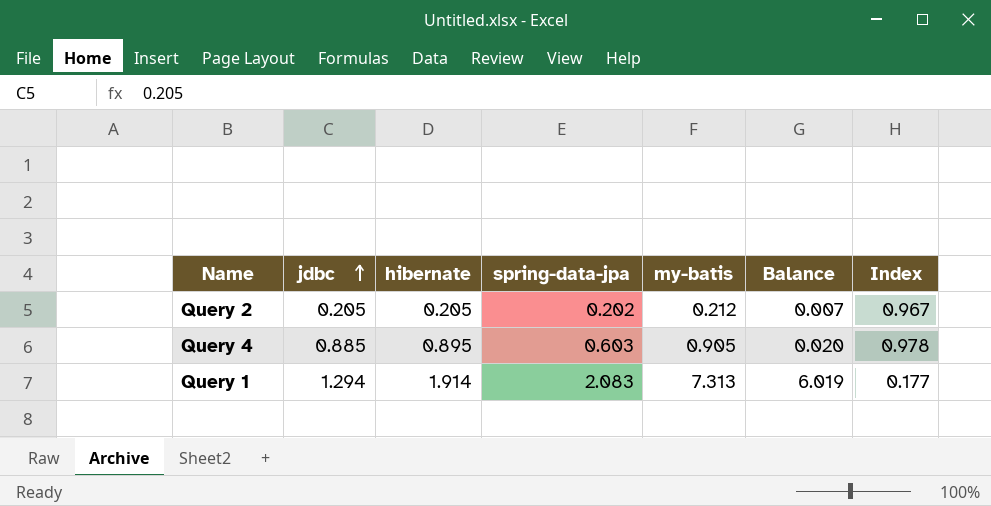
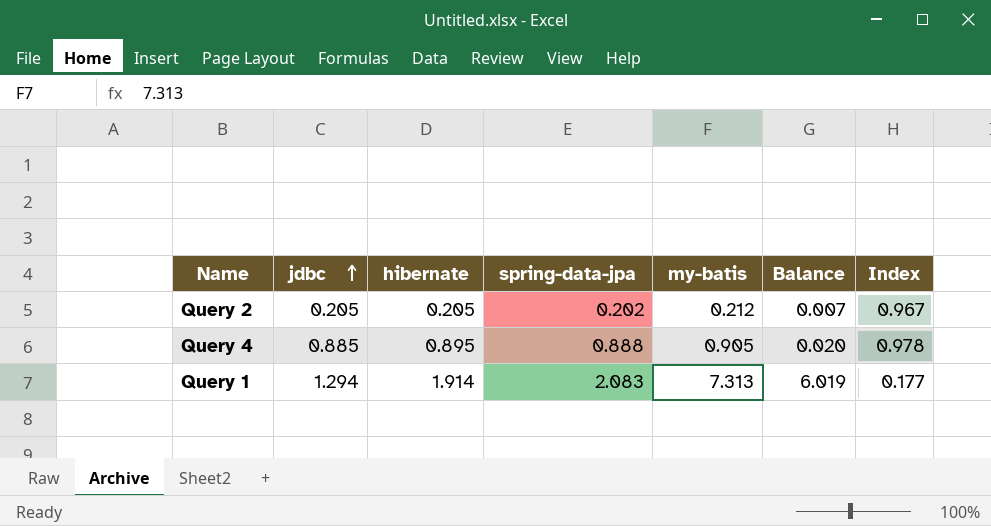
Query 4 | spring-data-jpa: 0.603 -> 0.888

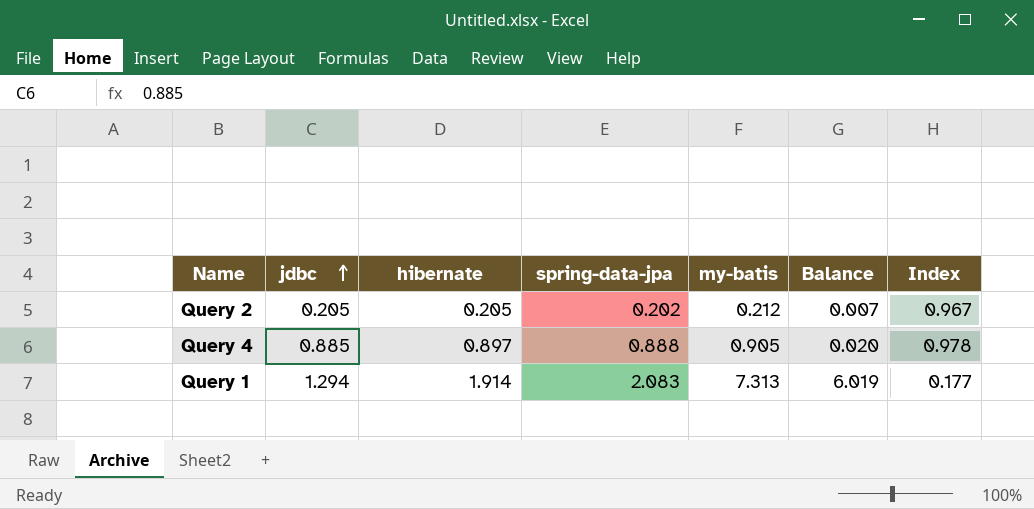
Query 4 | hibernate: 0.895 -> 0.897

